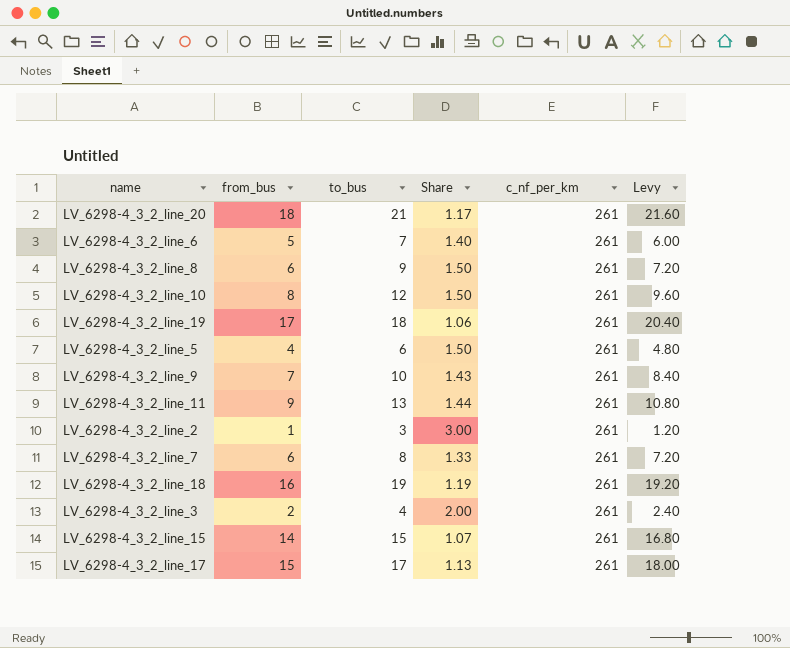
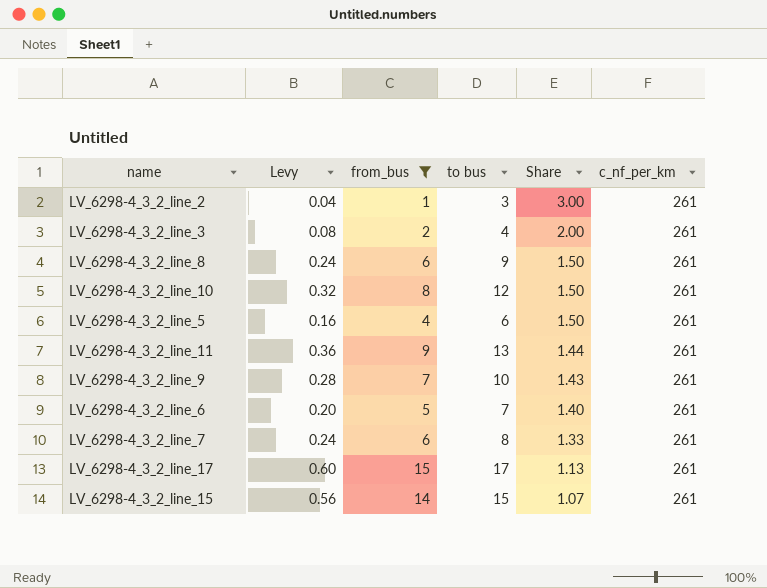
filter: none -> from_bus <= 15
row order: none -> Share descending
column Levy | formula: [from_bus] * 1.2 -> [from_bus] * 0.04
column Levy | position: 6 -> 2
column name: to_bus -> to bus

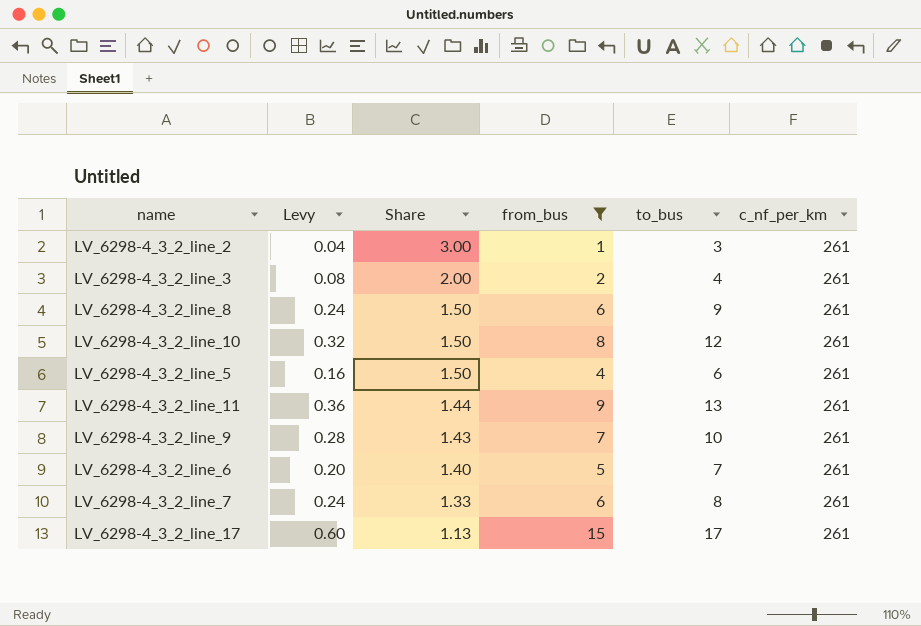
column Share | position: 5 -> 3
column name: to bus -> to_bus
row LV_6298-4_3_2_line_15: 0.56 | 14 | 15 | 1.07 | 261 -> none

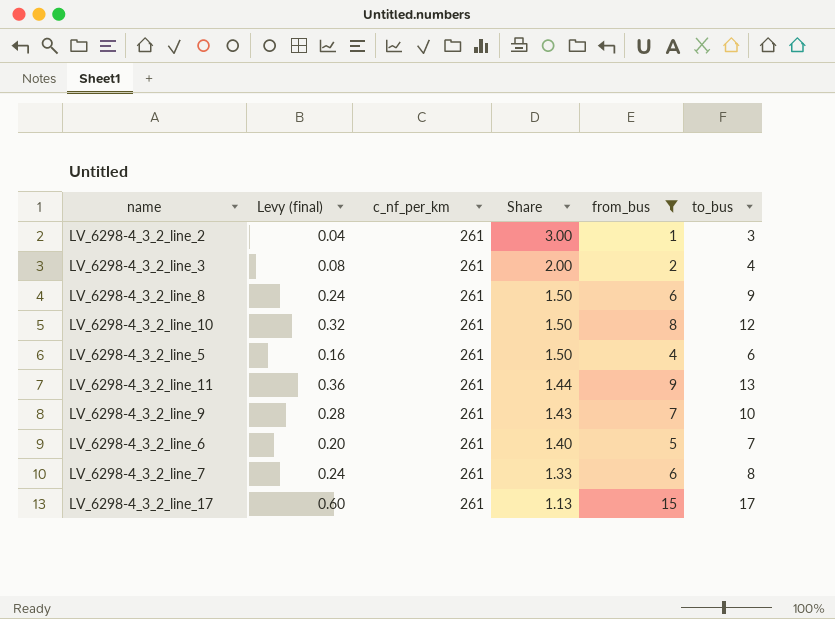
column name: Levy -> Levy (final)
column c_nf_per_km | position: 6 -> 3

